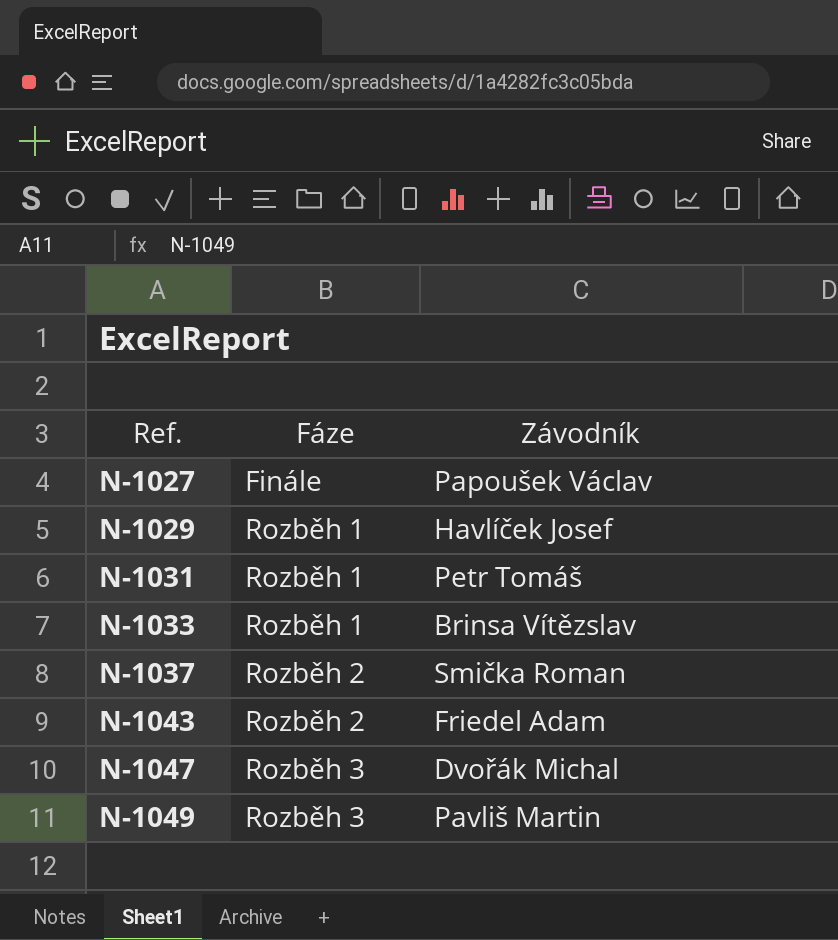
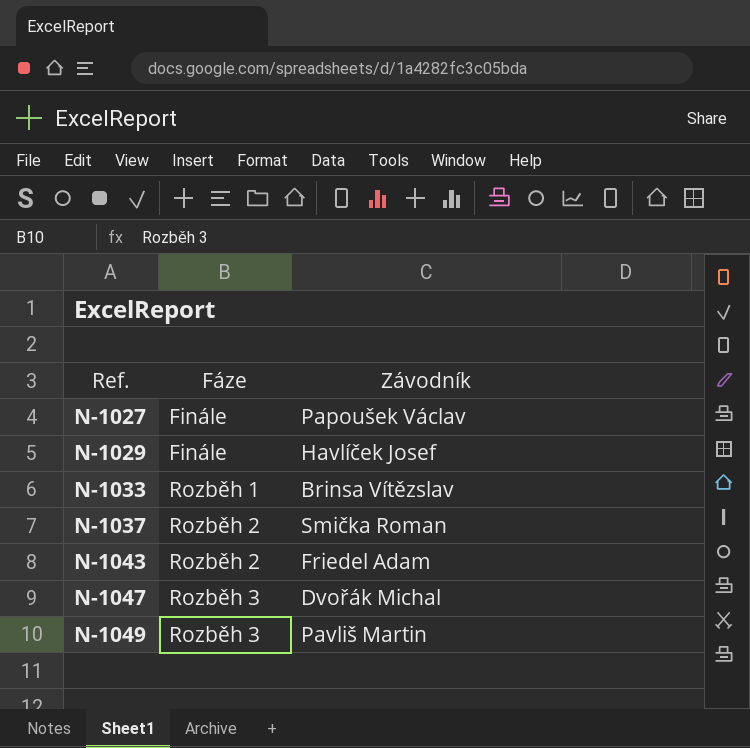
row N-1031: Rozběh 1 | Petr Tomáš -> none
N-1029 | Fáze: Rozběh 1 -> Finále

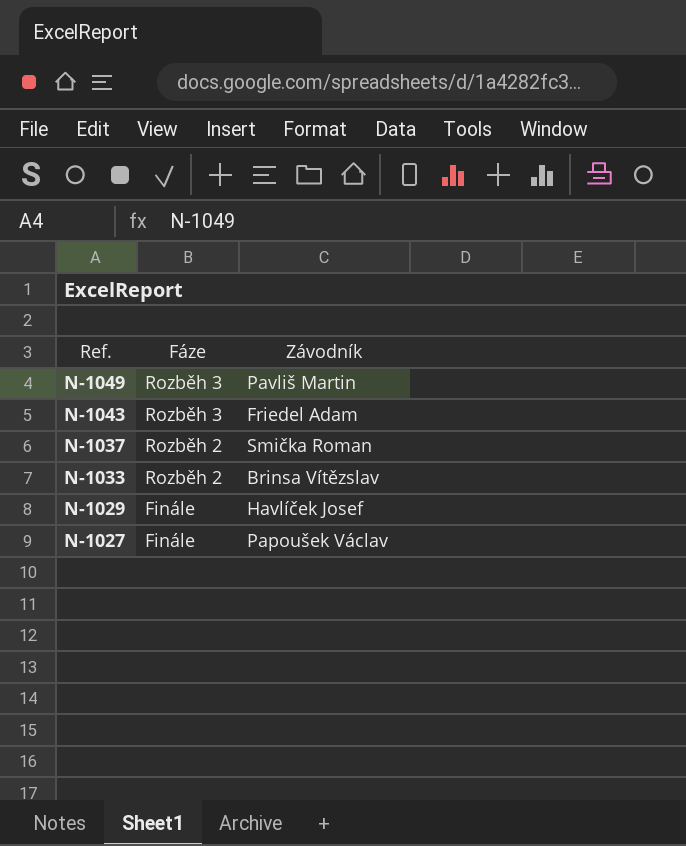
row order: Ref. ascending -> Ref. descending
row N-1047: Rozběh 3 | Dvořák Michal -> none
N-1043 | Fáze: Rozběh 2 -> Rozběh 3
N-1033 | Fáze: Rozběh 1 -> Rozběh 2

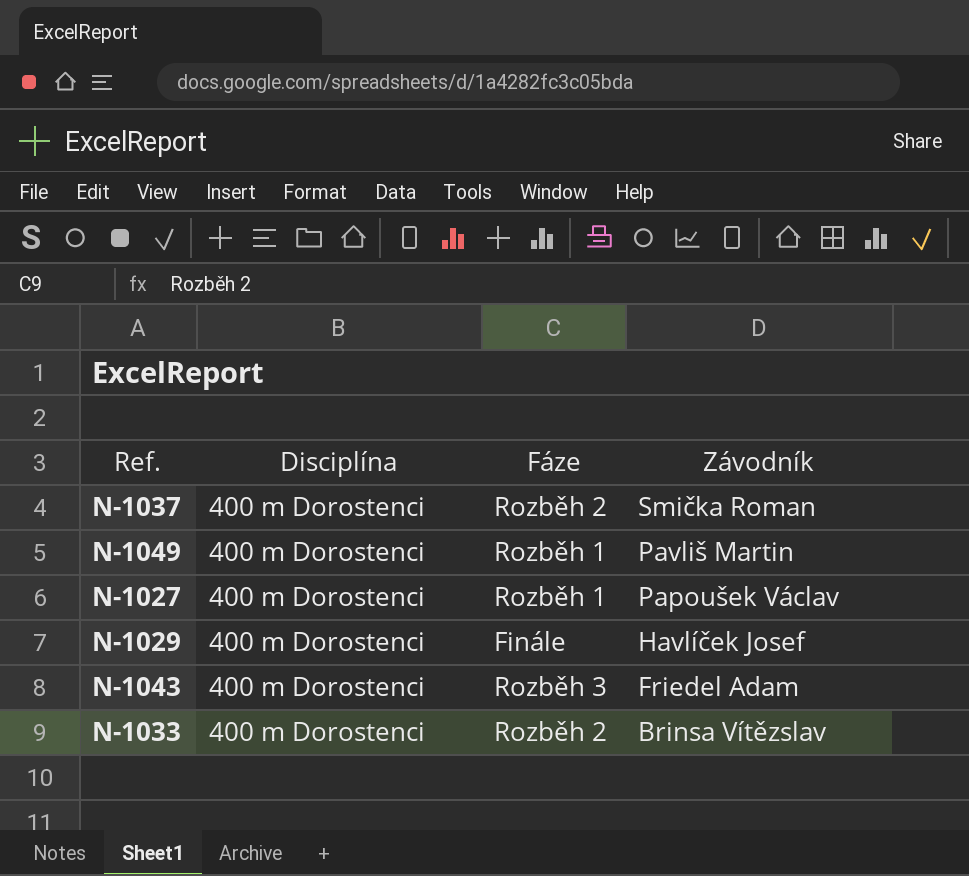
row order: Ref. descending -> Závodník descending
column Disciplína | position: none -> 2
N-1049 | Fáze: Rozběh 3 -> Rozběh 1
N-1027 | Fáze: Finále -> Rozběh 1

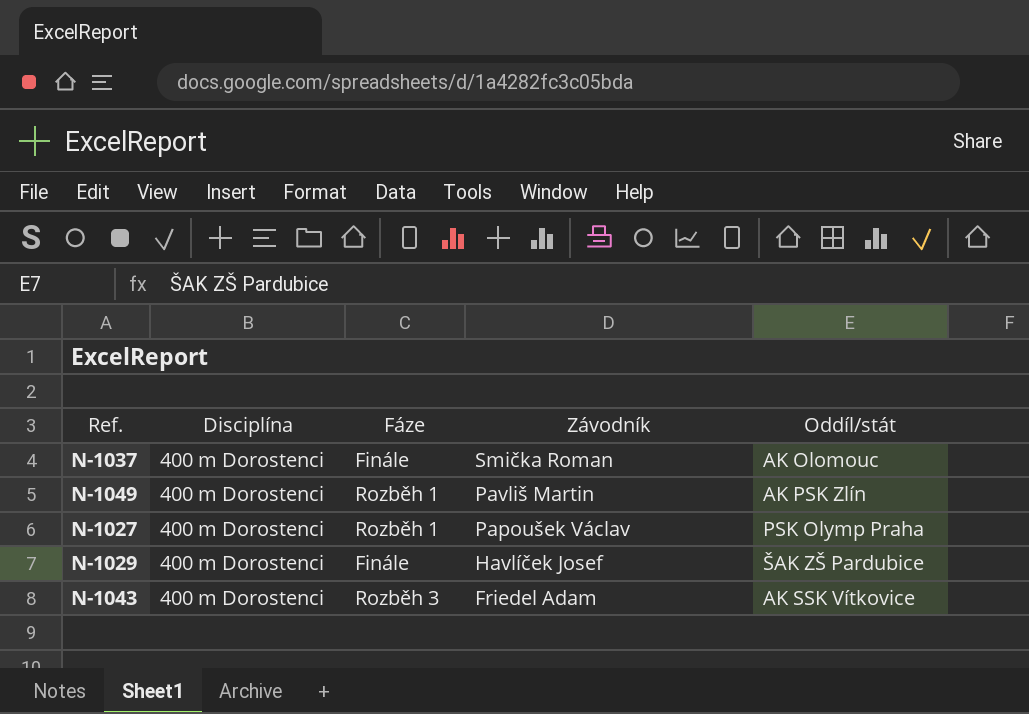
column Oddíl/stát | position: none -> 5
row N-1033: 400 m Dorostenci | Rozběh 2 | Brinsa Vítězslav -> none
N-1037 | Fáze: Rozběh 2 -> Finále

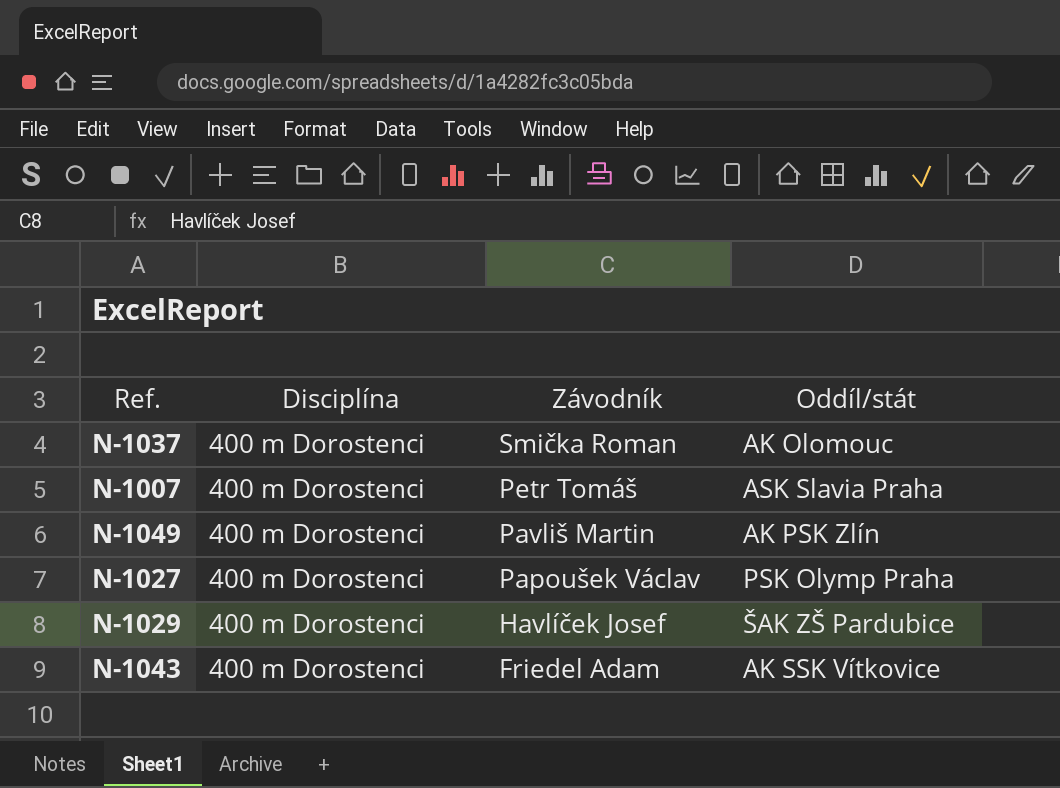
column Fáze | position: 3 -> none
row N-1007: none -> 400 m Dorostenci | Petr Tomáš | ASK Slavia Praha

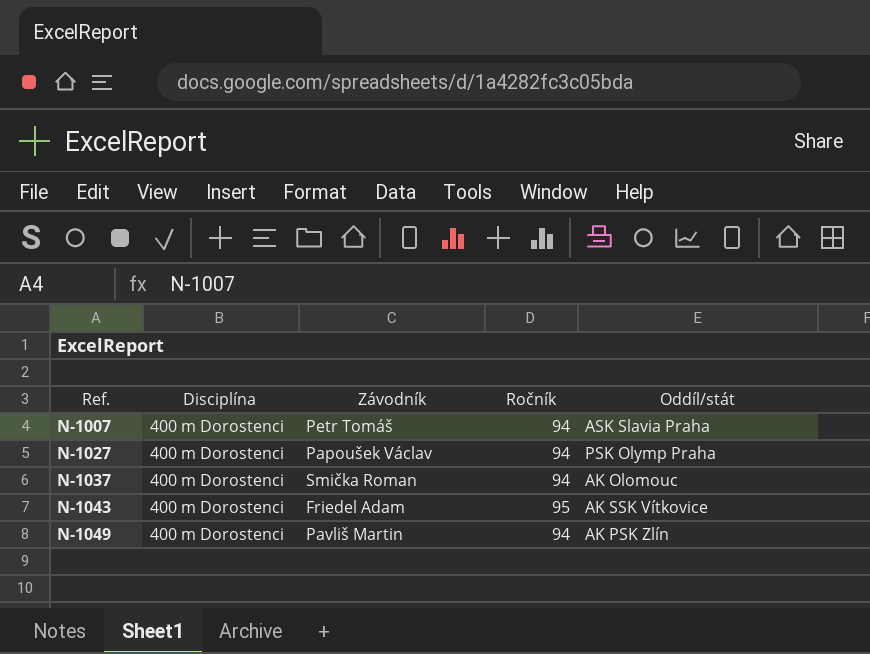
row order: Závodník descending -> Ref. ascending
column Ročník | position: none -> 4
row N-1029: 400 m Dorostenci | Havlíček Josef | ŠAK ZŠ Pardubice -> none

